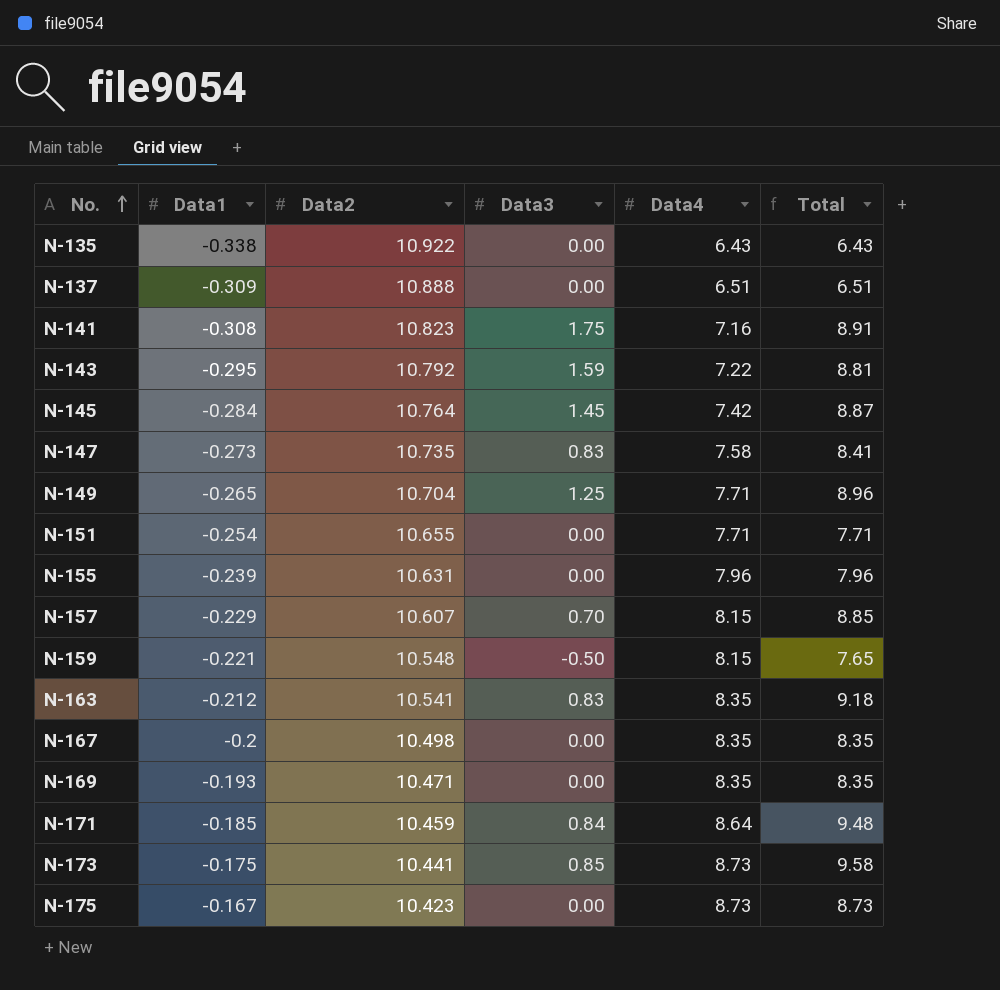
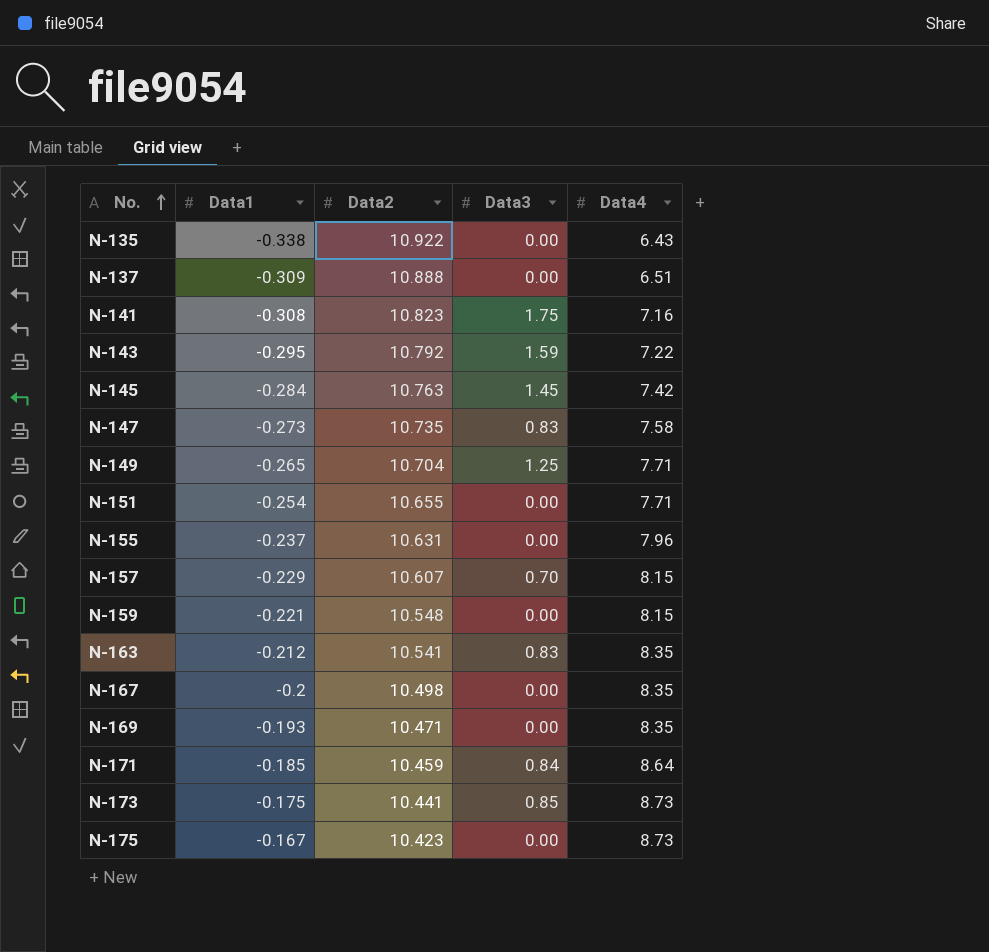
column Total | formula: [Data3] + [Data4] -> none
N-145 | Data2: 10.764 -> 10.763
N-155 | Data1: -0.239 -> -0.237
N-159 | Data3: -0.50 -> 0.00

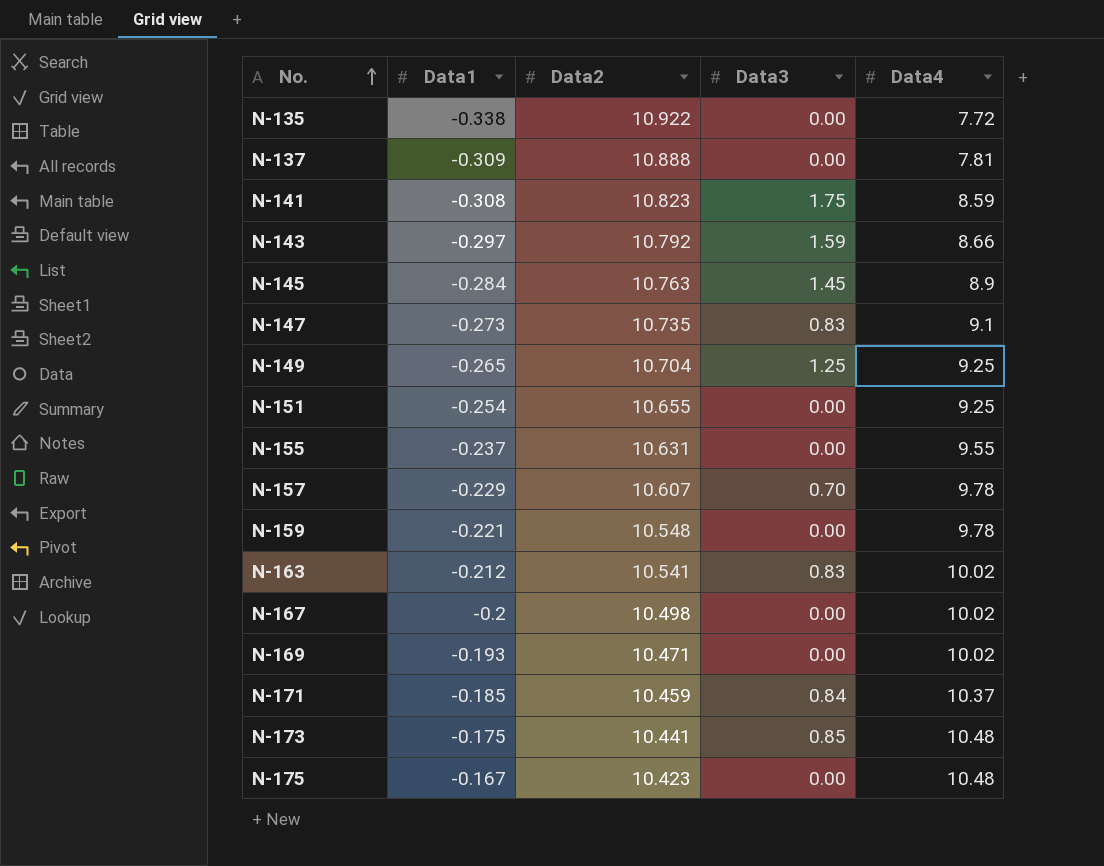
N-135 | Data4: 6.43 -> 7.72
N-137 | Data4: 6.51 -> 7.81
N-141 | Data4: 7.16 -> 8.59
N-143 | Data1: -0.295 -> -0.297
N-143 | Data4: 7.22 -> 8.66
N-145 | Data4: 7.42 -> 8.9
N-147 | Data4: 7.58 -> 9.1
N-149 | Data4: 7.71 -> 9.25
N-151 | Data4: 7.71 -> 9.25
N-155 | Data4: 7.96 -> 9.55
N-157 | Data4: 8.15 -> 9.78
N-159 | Data4: 8.15 -> 9.78
N-163 | Data4: 8.35 -> 10.02
N-167 | Data4: 8.35 -> 10.02
N-169 | Data4: 8.35 -> 10.02
N-171 | Data4: 8.64 -> 10.37
N-173 | Data4: 8.73 -> 10.48
N-175 | Data4: 8.73 -> 10.48

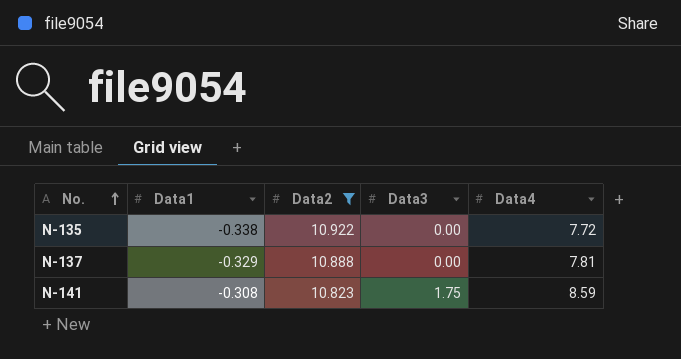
filter: none -> Data2 >= 10.823
N-137 | Data1: -0.309 -> -0.329

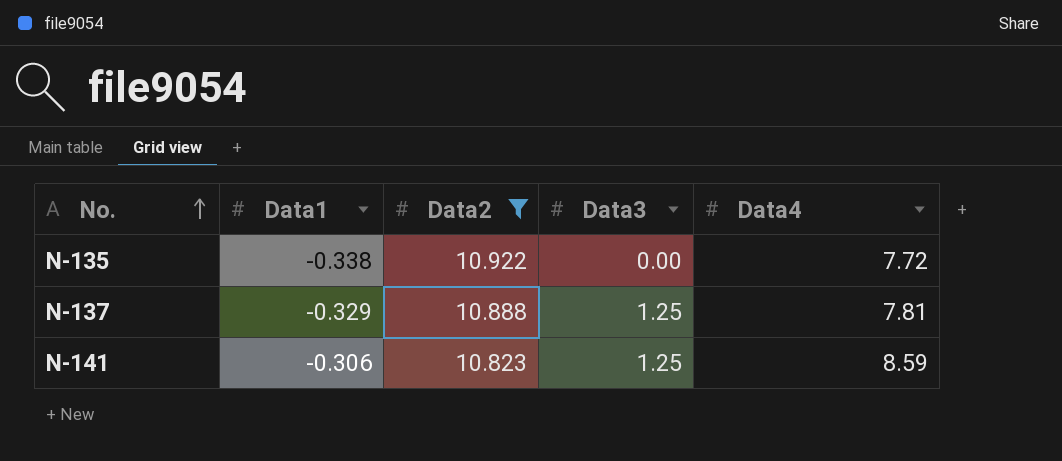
N-137 | Data3: 0.00 -> 1.25
N-141 | Data1: -0.308 -> -0.306
N-141 | Data3: 1.75 -> 1.25

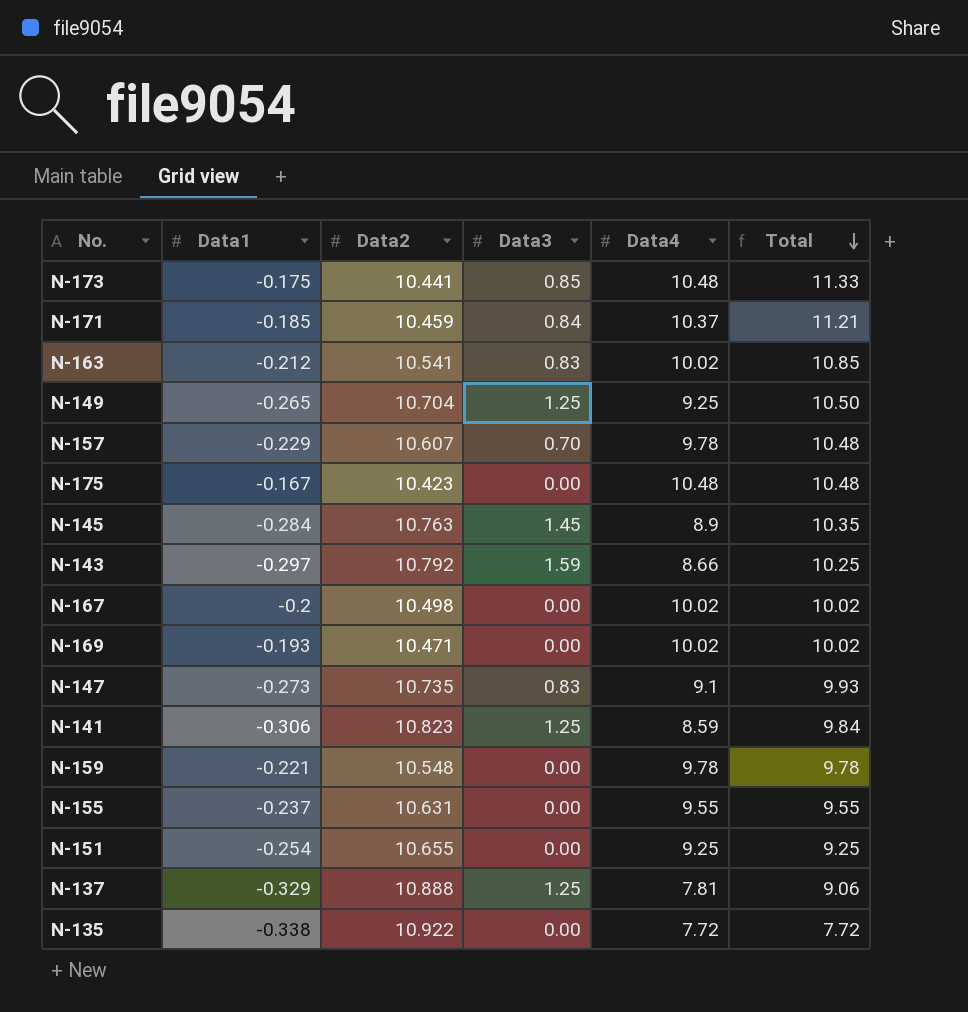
filter: Data2 >= 10.823 -> none
row order: No. ascending -> Total descending
column Total | formula: none -> [Data3] + [Data4]

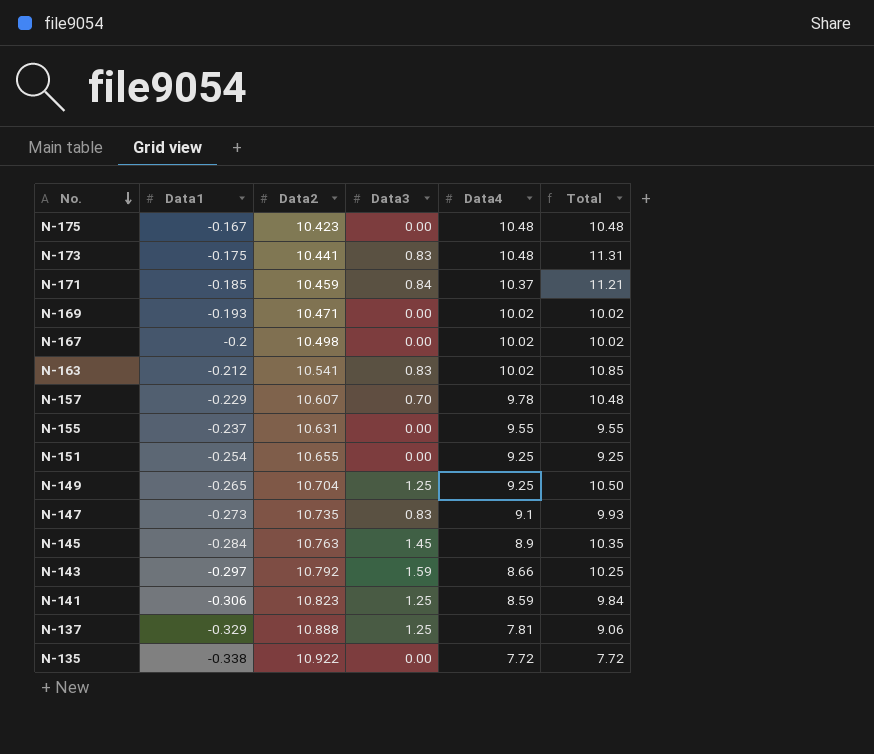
row order: Total descending -> No. descending
row N-159: -0.221 | 10.548 | 0.00 | 9.78 | 9.78 -> none
N-173 | Data3: 0.85 -> 0.83
N-173 | Total: 11.33 -> 11.31

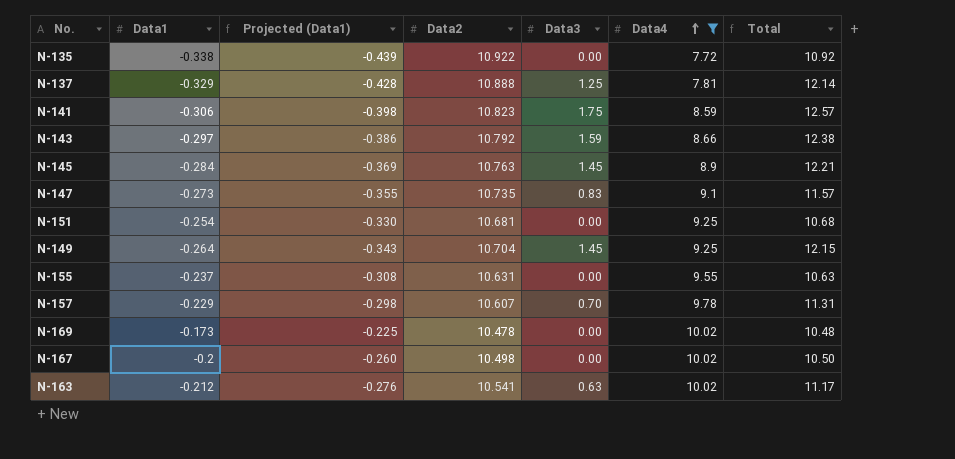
filter: none -> Data4 <= 10.02
row order: No. descending -> Data4 ascending
column Projected (Data1) | formula: none -> [Data1] * 1.3
column Total | formula: [Data3] + [Data4] -> [Data2] + [Data3]
N-141 | Data3: 1.25 -> 1.75
N-151 | Data2: 10.655 -> 10.681
N-149 | Data1: -0.265 -> -0.264
N-149 | Data3: 1.25 -> 1.45
N-169 | Data1: -0.193 -> -0.173
N-169 | Data2: 10.471 -> 10.478
N-163 | Data3: 0.83 -> 0.63

